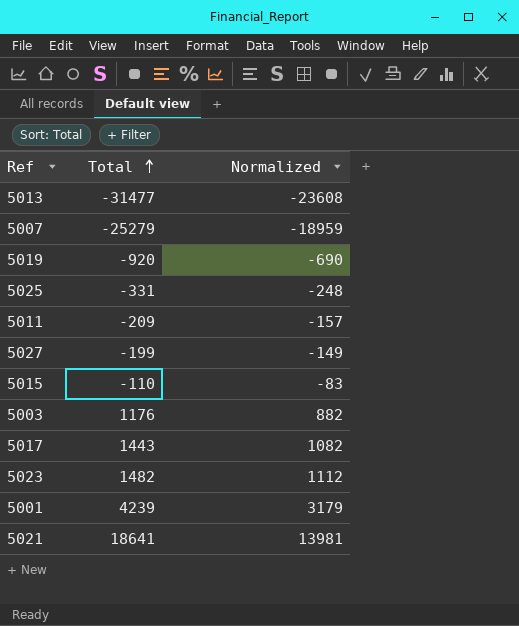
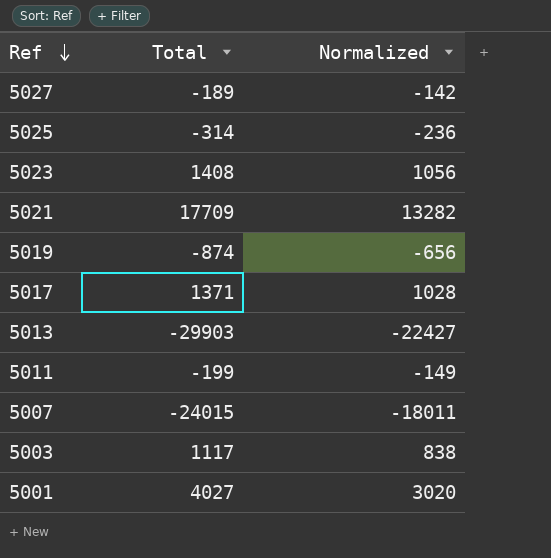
row order: Total ascending -> Ref descending
row 5015: -110 | -83 -> none
5027 | Total: -199 -> -189
5027 | Normalized: -149 -> -142
5025 | Total: -331 -> -314
5025 | Normalized: -248 -> -236
5023 | Total: 1482 -> 1408
5023 | Normalized: 1112 -> 1056
5021 | Total: 18641 -> 17709
5021 | Normalized: 13981 -> 13282
5019 | Total: -920 -> -874
5019 | Normalized: -690 -> -656
5017 | Total: 1443 -> 1371
5017 | Normalized: 1082 -> 1028
5013 | Total: -31477 -> -29903
5013 | Normalized: -23608 -> -22427
5011 | Total: -209 -> -199
5011 | Normalized: -157 -> -149
5007 | Total: -25279 -> -24015
5007 | Normalized: -18959 -> -18011
5003 | Total: 1176 -> 1117
5003 | Normalized: 882 -> 838
5001 | Total: 4239 -> 4027
5001 | Normalized: 3179 -> 3020

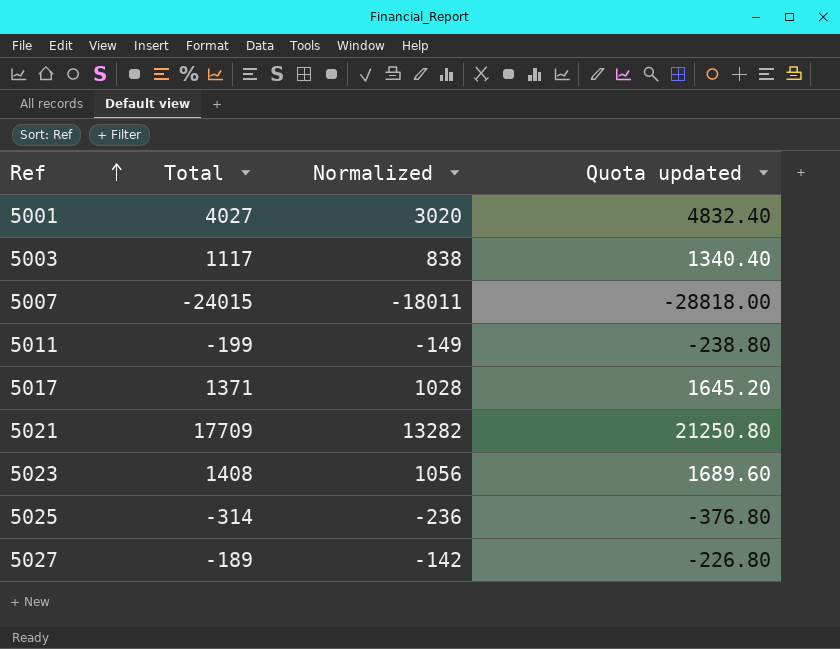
row order: Ref descending -> Ref ascending
column Quota updated | formula: none -> [Total] * 1.2
row 5019: -874 | -656 -> none
row 5013: -29903 | -22427 -> none

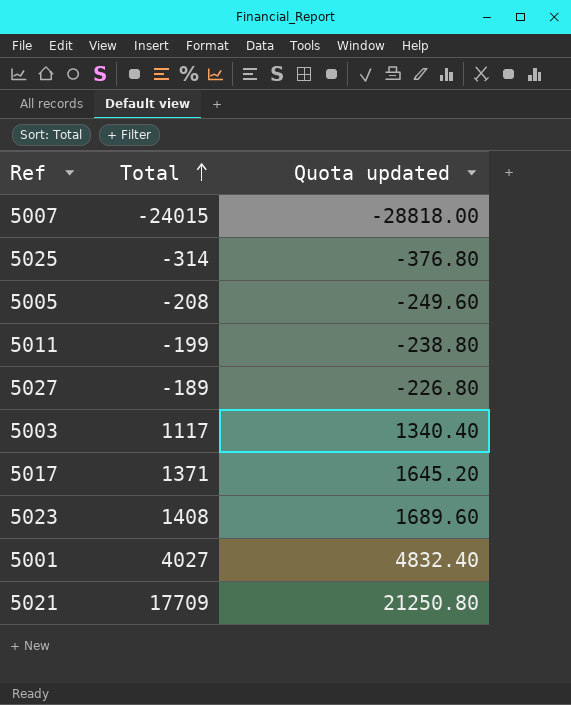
row order: Ref ascending -> Total ascending
column Normalized | formula: [Total] * 0.75 -> none
row 5005: none -> -208 | -249.60

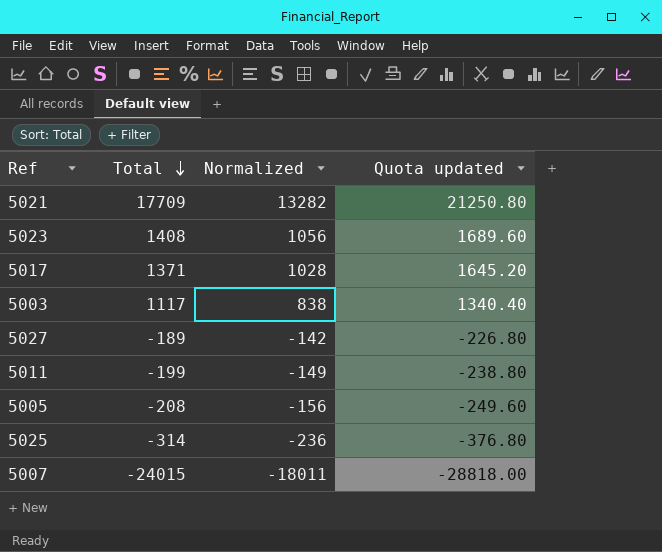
row order: Total ascending -> Total descending
column Normalized | formula: none -> [Total] * 0.75
row 5001: 4027 | 4832.40 -> none

